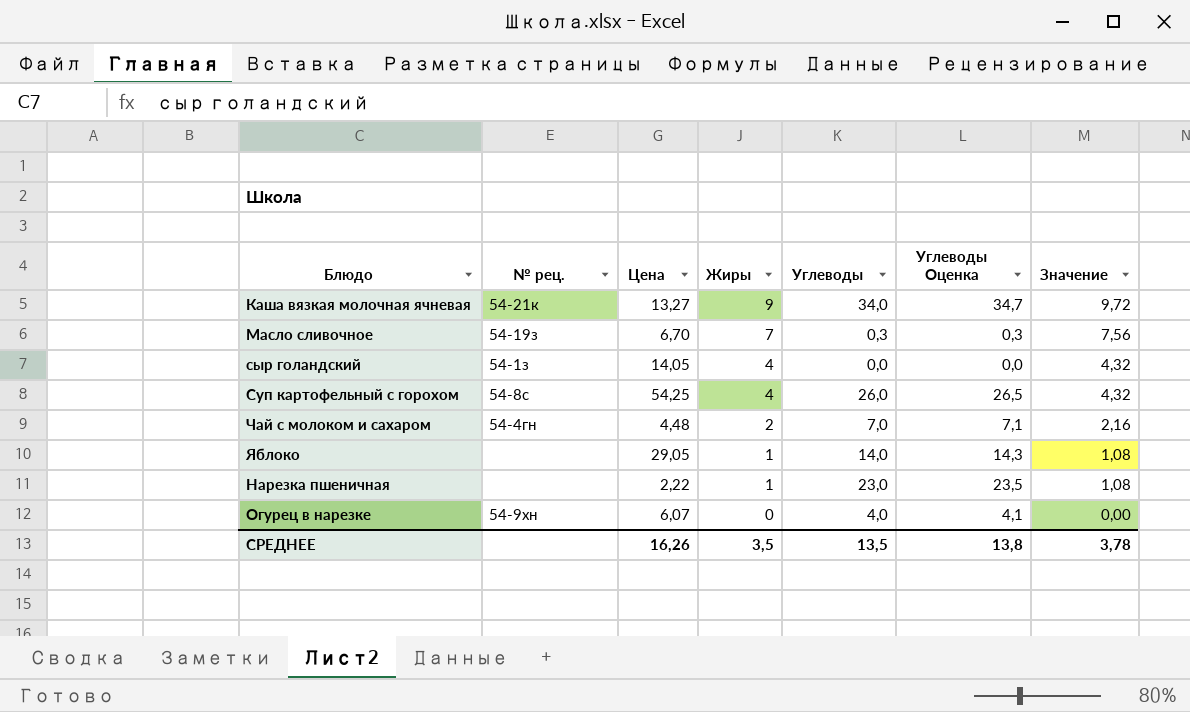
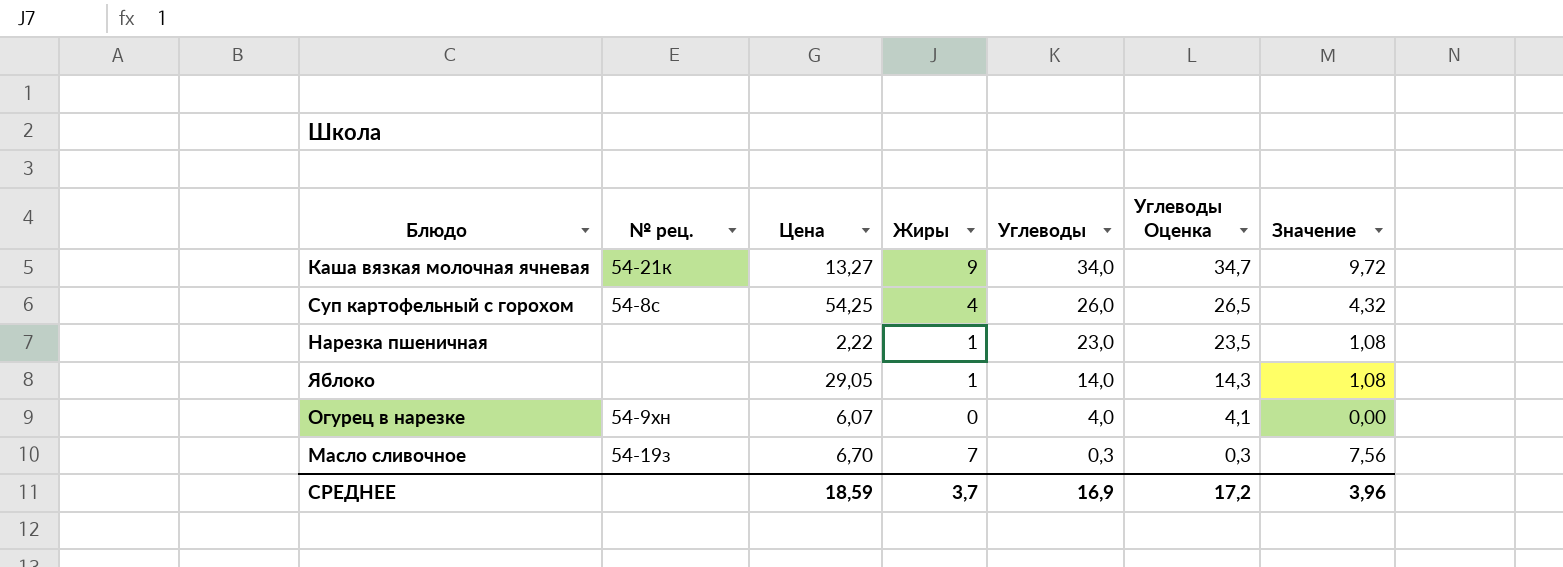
row order: Жиры descending -> Углеводы descending
row сыр голандский: 54-1з | 14,05 | 4 | 0,0 | 0,0 | 4,32 -> none
row Чай с молоком и сахаром: 54-4гн | 4,48 | 2 | 7,0 | 7,1 | 2,16 -> none
СРЕДНЕЕ | Цена: 16,26 -> 18,59
СРЕДНЕЕ | Жиры: 3,5 -> 3,7
СРЕДНЕЕ | Углеводы: 13,5 -> 16,9
СРЕДНЕЕ | Углеводы Оценка: 13,8 -> 17,2
СРЕДНЕЕ | Значение: 3,78 -> 3,96

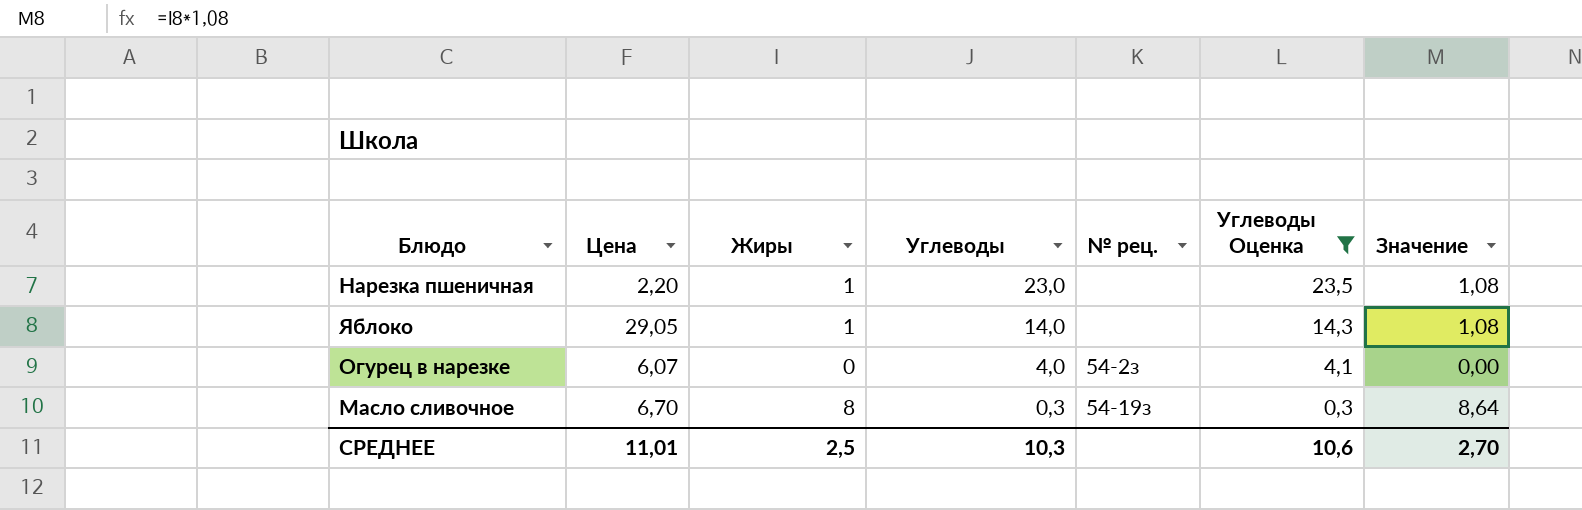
filter: none -> Углеводы Оценка <= 23,5
column № рец. | position: 2 -> 5
Нарезка пшеничная | Цена: 2,22 -> 2,20
Огурец в нарезке | № рец.: 54-9хн -> 54-2з
Масло сливочное | Жиры: 7 -> 8
Масло сливочное | Значение: 7,56 -> 8,64
СРЕДНЕЕ | Цена: 18,59 -> 11,01
СРЕДНЕЕ | Жиры: 3,7 -> 2,5
СРЕДНЕЕ | Углеводы: 16,9 -> 10,3
СРЕДНЕЕ | Углеводы Оценка: 17,2 -> 10,6
СРЕДНЕЕ | Значение: 3,96 -> 2,70

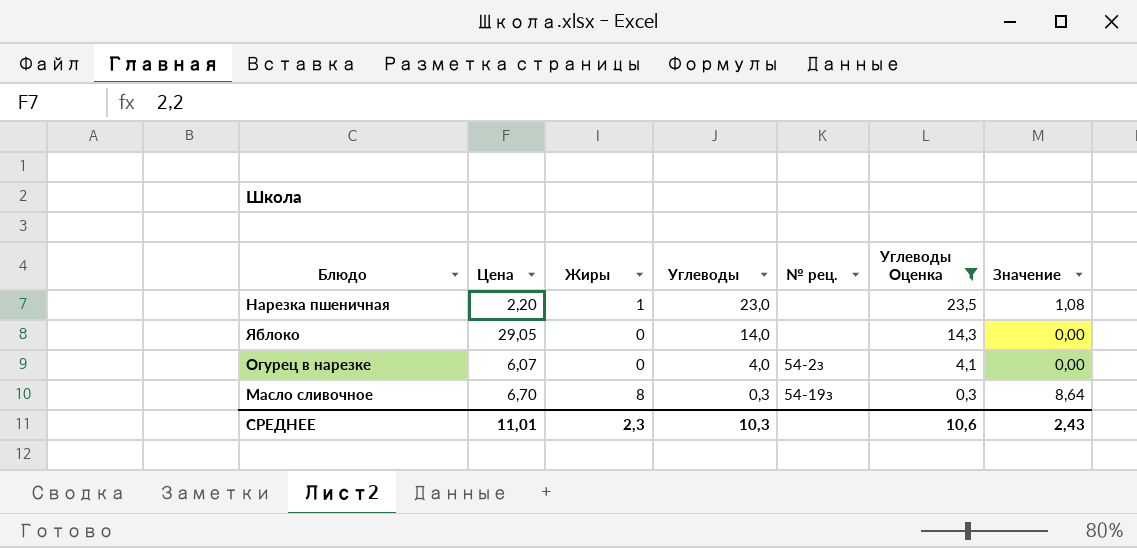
Яблоко | Жиры: 1 -> 0
Яблоко | Значение: 1,08 -> 0,00
СРЕДНЕЕ | Жиры: 2,5 -> 2,3
СРЕДНЕЕ | Значение: 2,70 -> 2,43

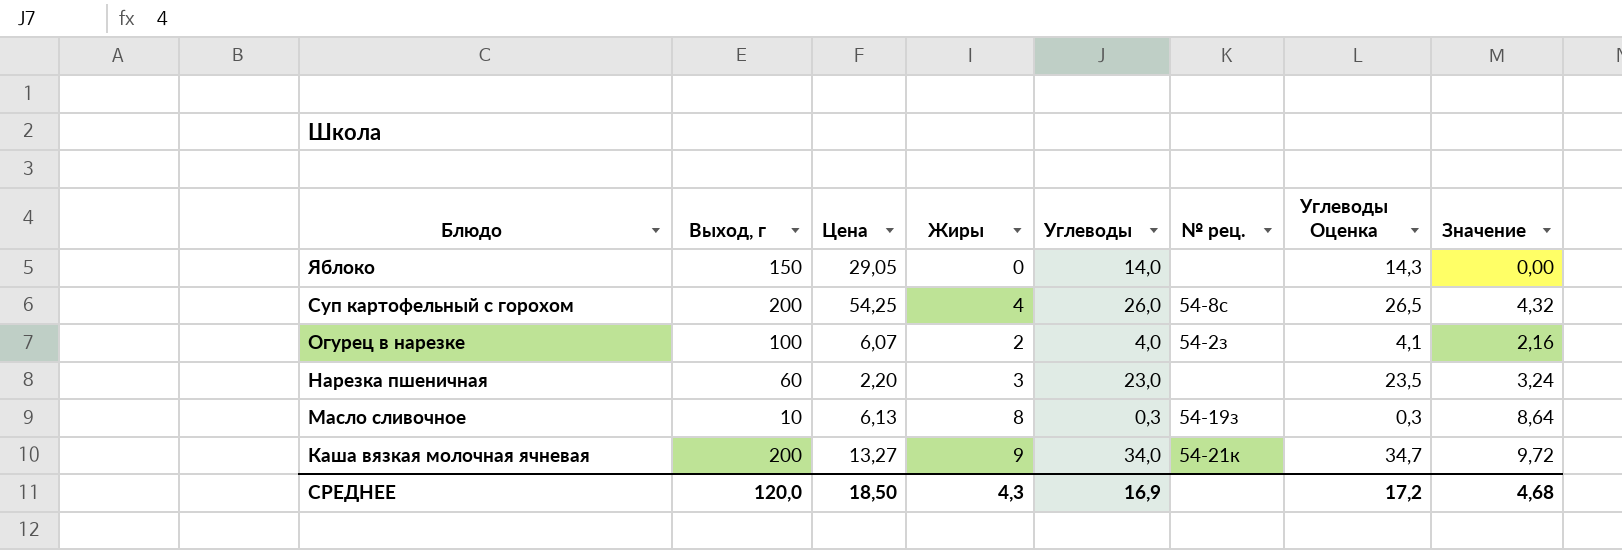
filter: Углеводы Оценка <= 23,5 -> none
row order: Углеводы descending -> Блюдо descending
column Выход, г | position: none -> 2
Огурец в нарезке | Жиры: 0 -> 2
Огурец в нарезке | Значение: 0,00 -> 2,16
Нарезка пшеничная | Жиры: 1 -> 3
Нарезка пшеничная | Значение: 1,08 -> 3,24
Масло сливочное | Цена: 6,70 -> 6,13
СРЕДНЕЕ | Цена: 11,01 -> 18,50
СРЕДНЕЕ | Жиры: 2,3 -> 4,3
СРЕДНЕЕ | Углеводы: 10,3 -> 16,9
СРЕДНЕЕ | Углеводы Оценка: 10,6 -> 17,2
СРЕДНЕЕ | Значение: 2,43 -> 4,68

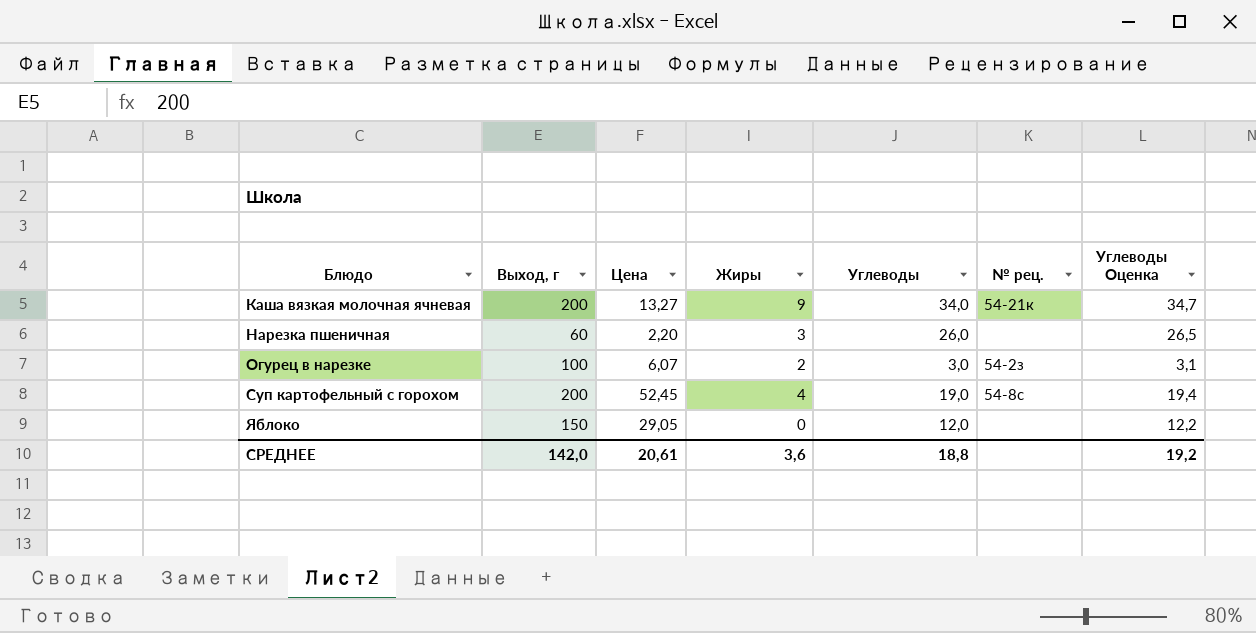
row order: Блюдо descending -> Блюдо ascending
column Значение | formula: [Жиры] * 1,08 -> none
row Масло сливочное: 10 | 6,13 | 8 | 0,3 | 54-19з | 0,3 | 8,64 -> none
Нарезка пшеничная | Углеводы: 23,0 -> 26,0
Нарезка пшеничная | Углеводы Оценка: 23,5 -> 26,5
Огурец в нарезке | Углеводы: 4,0 -> 3,0
Огурец в нарезке | Углеводы Оценка: 4,1 -> 3,1
Суп картофельный с горохом | Цена: 54,25 -> 52,45
Суп картофельный с горохом | Углеводы: 26,0 -> 19,0
Суп картофельный с горохом | Углеводы Оценка: 26,5 -> 19,4
Яблоко | Углеводы: 14,0 -> 12,0
Яблоко | Углеводы Оценка: 14,3 -> 12,2
СРЕДНЕЕ | Выход, г: 120,0 -> 142,0
СРЕДНЕЕ | Цена: 18,50 -> 20,61
СРЕДНЕЕ | Жиры: 4,3 -> 3,6
СРЕДНЕЕ | Углеводы: 16,9 -> 18,8
СРЕДНЕЕ | Углеводы Оценка: 17,2 -> 19,2

